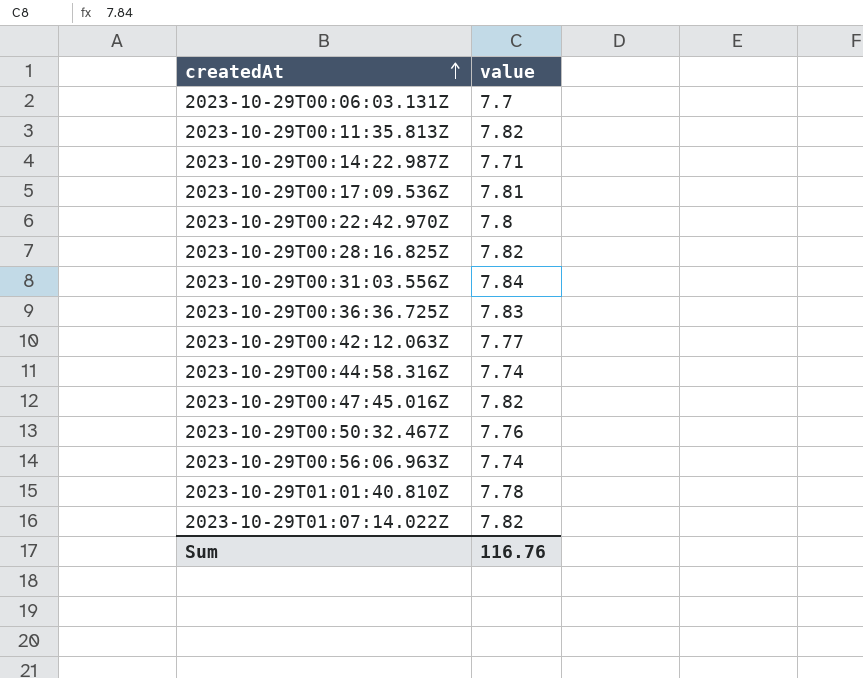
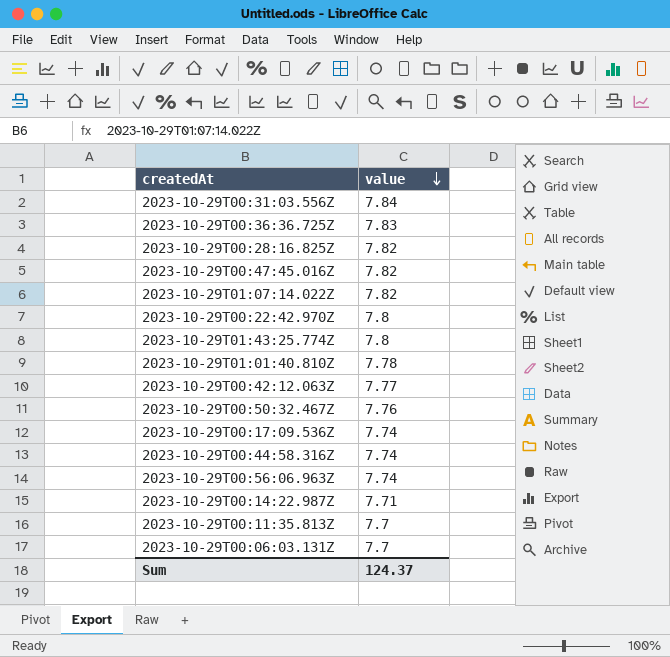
row order: createdAt ascending -> value descending
row 2023-10-29T01:43:25.774Z: none -> 7.8
2023-10-29T00:17:09.536Z | value: 7.81 -> 7.74
2023-10-29T00:11:35.813Z | value: 7.82 -> 7.7
Sum | value: 116.76 -> 124.37

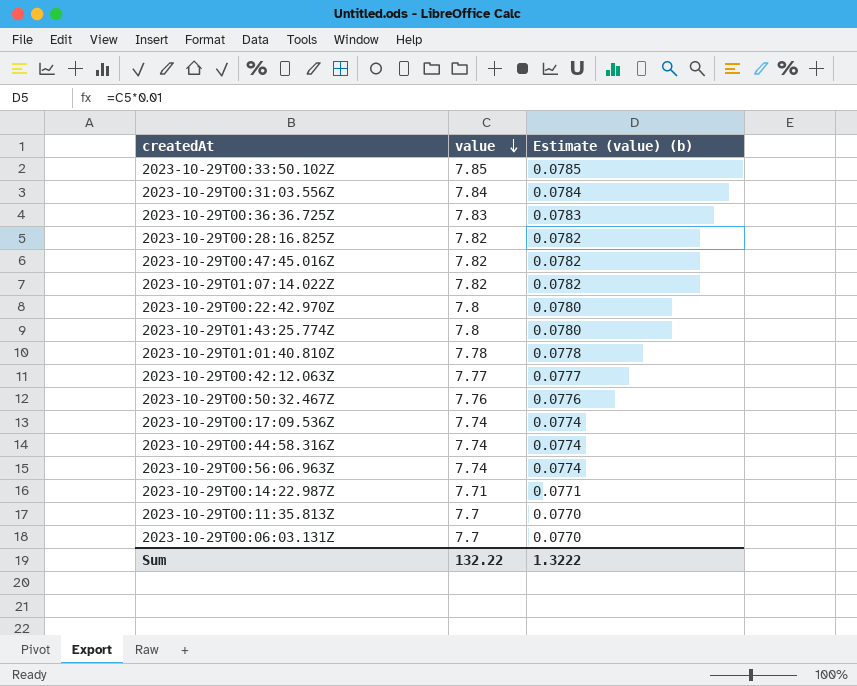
column Estimate (value) (b) | formula: none -> [value] * 0.01
row 2023-10-29T00:33:50.102Z: none -> 7.85 | 0.0785
Sum | value: 124.37 -> 132.22

